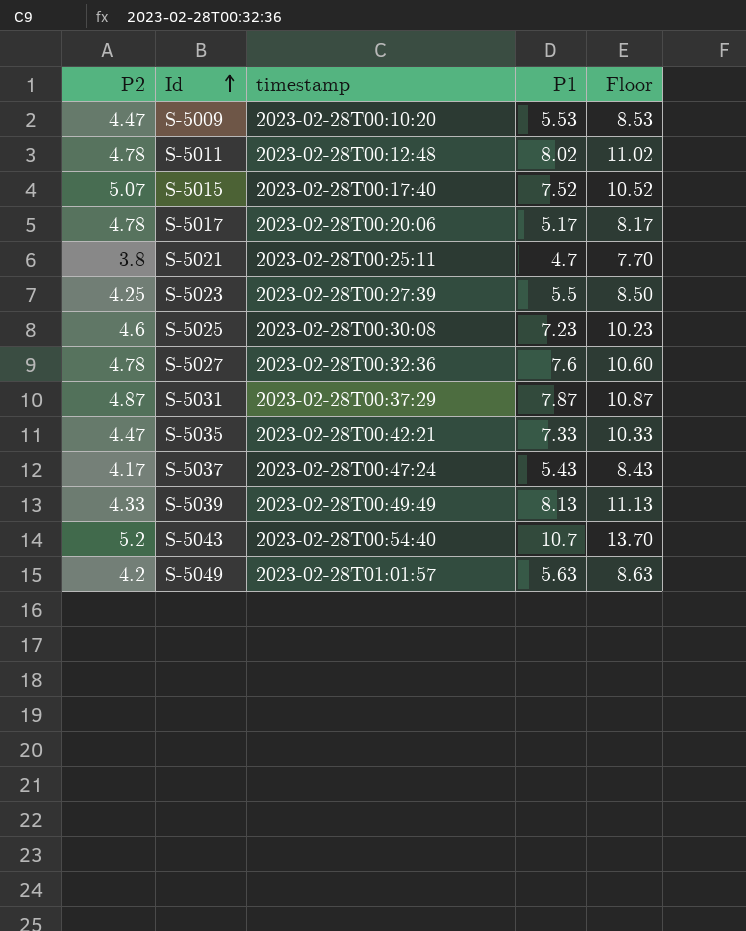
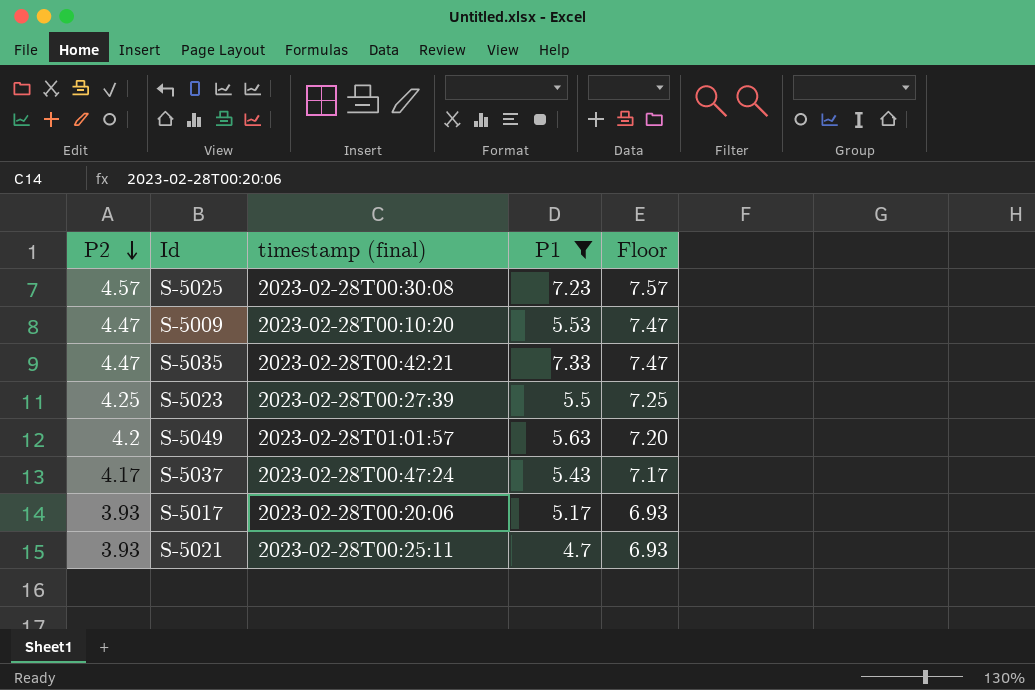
filter: none -> P1 <= 7.33
row order: Id ascending -> P2 descending
column name: timestamp -> timestamp (final)
column Floor | formula: [P1] + 3 -> [P2] + 3
S-5025 | P2: 4.6 -> 4.57
S-5017 | P2: 4.78 -> 3.93
S-5021 | P2: 3.8 -> 3.93

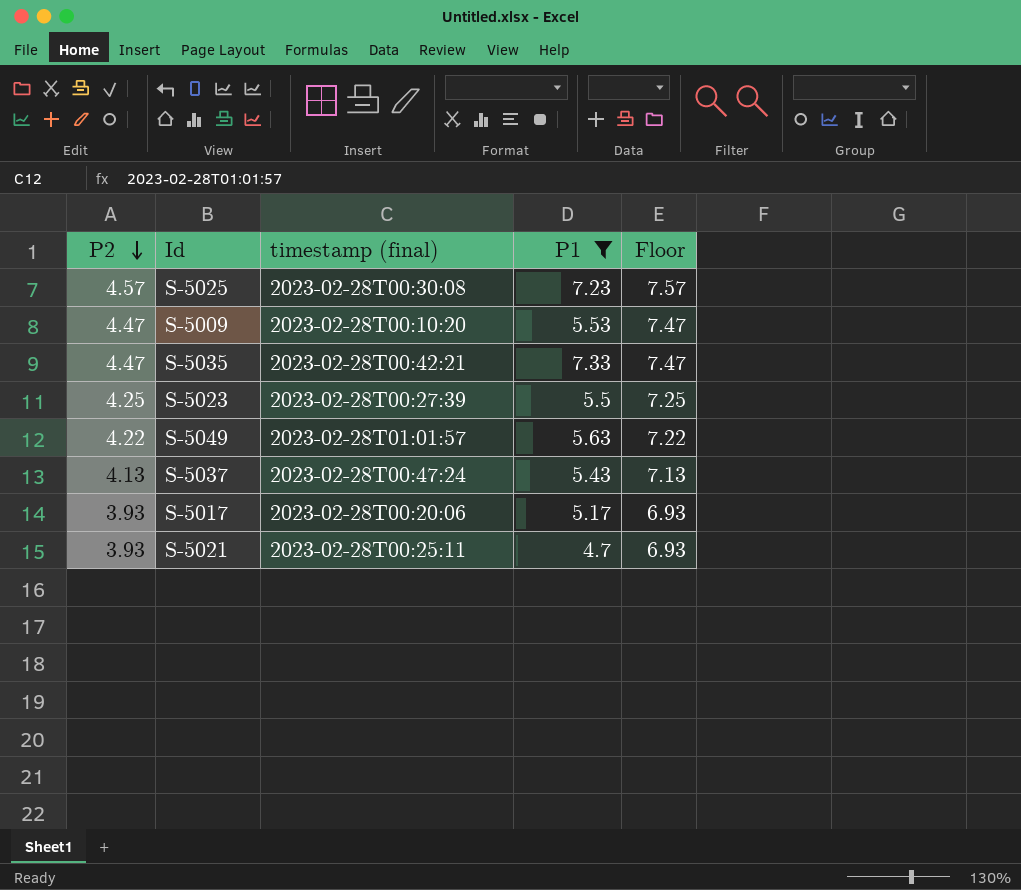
S-5049 | P2: 4.2 -> 4.22
S-5049 | Floor: 7.20 -> 7.22
S-5037 | P2: 4.17 -> 4.13
S-5037 | Floor: 7.17 -> 7.13

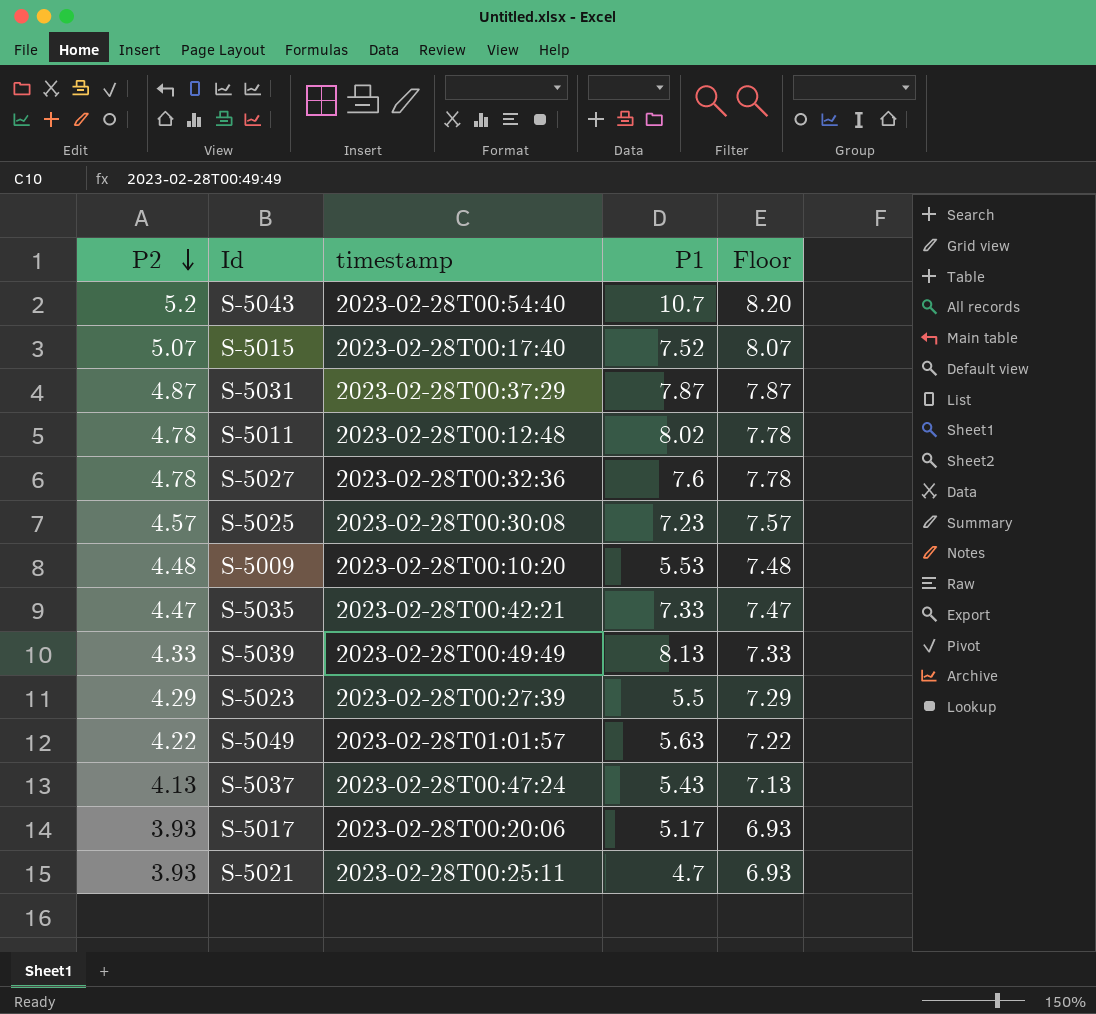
filter: P1 <= 7.33 -> none
column name: timestamp (final) -> timestamp
S-5009 | P2: 4.47 -> 4.48
S-5009 | Floor: 7.47 -> 7.48
S-5023 | P2: 4.25 -> 4.29
S-5023 | Floor: 7.25 -> 7.29

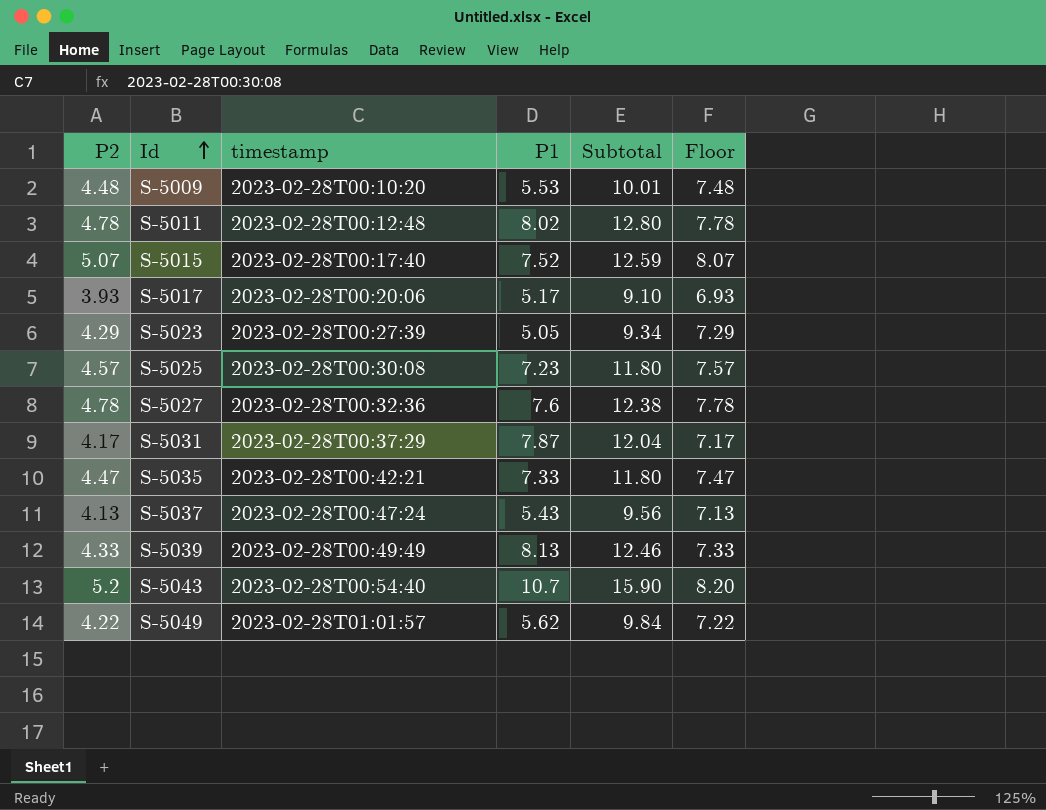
row order: P2 descending -> Id ascending
column Subtotal | formula: none -> [P2] + [P1]
row S-5021: 3.93 | 2023-02-28T00:25:11 | 4.7 | 6.93 -> none
S-5023 | P1: 5.5 -> 5.05
S-5031 | P2: 4.87 -> 4.17
S-5031 | Floor: 7.87 -> 7.17
S-5049 | P1: 5.63 -> 5.62

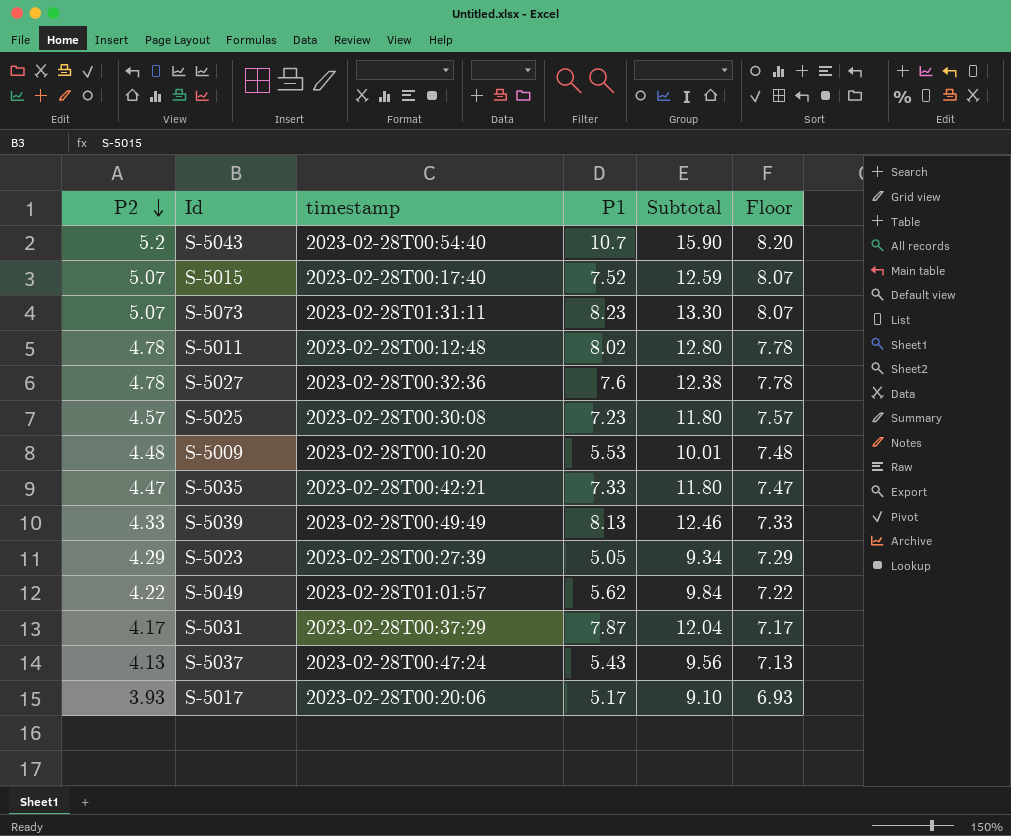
row order: Id ascending -> P2 descending
row S-5073: none -> 5.07 | 2023-02-28T01:31:11 | 8.23 | 13.30 | 8.07

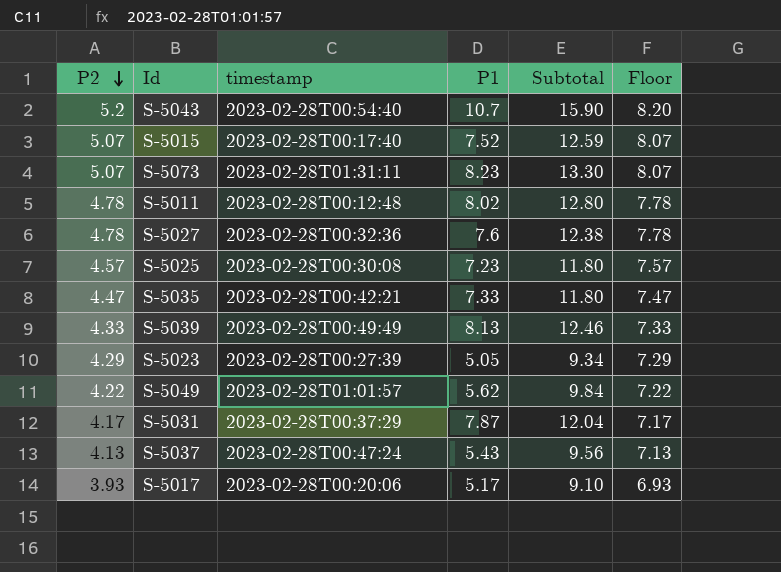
row S-5009: 4.48 | 2023-02-28T00:10:20 | 5.53 | 10.01 | 7.48 -> none

